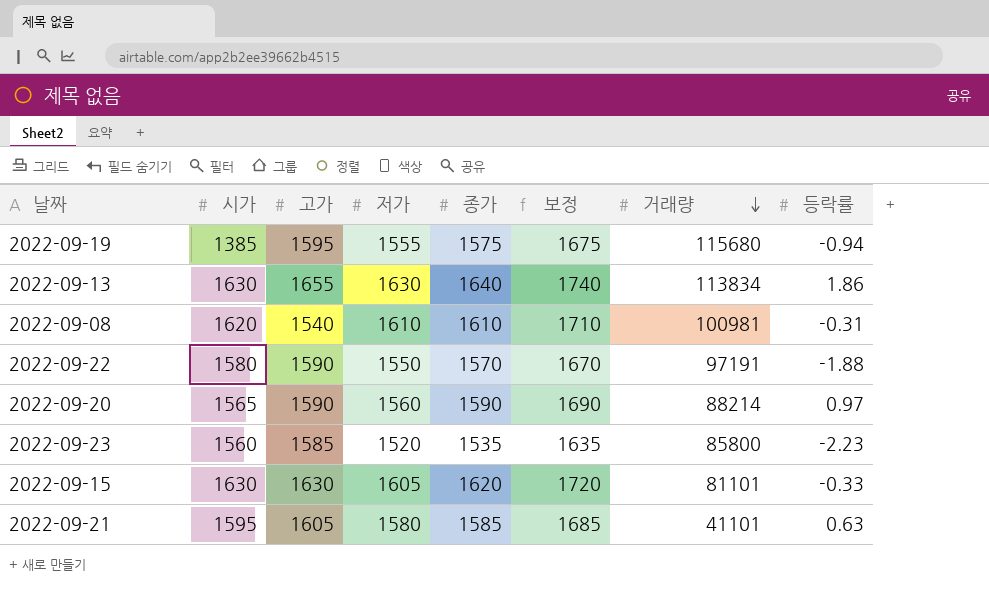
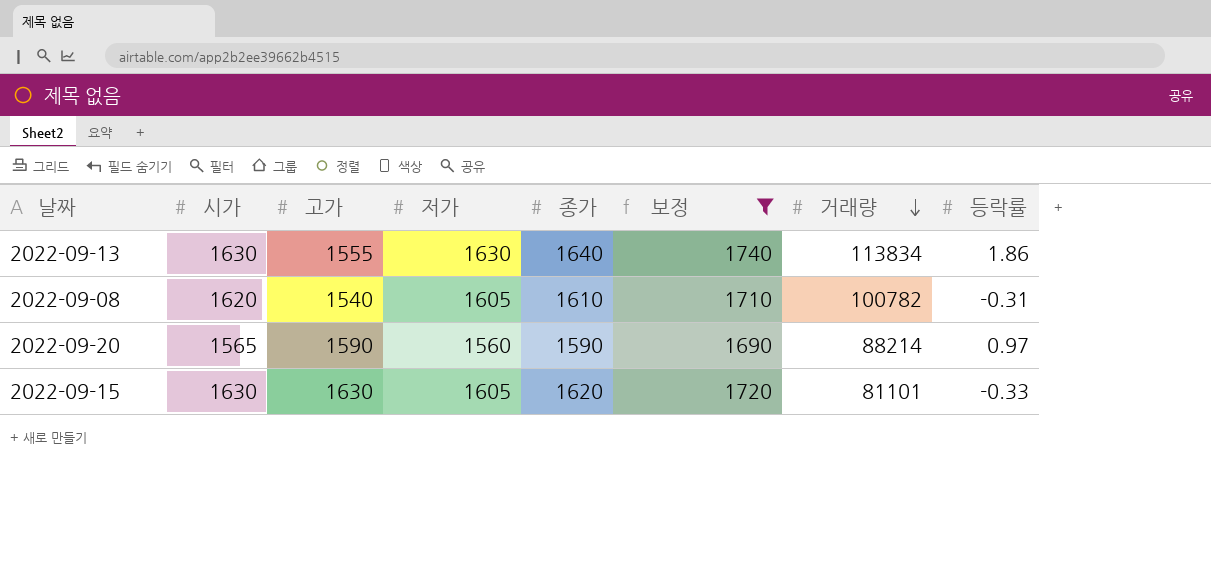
filter: none -> 보정 >= 1690
2022-09-13 | 고가: 1655 -> 1555
2022-09-08 | 저가: 1610 -> 1605
2022-09-08 | 거래량: 100981 -> 100782

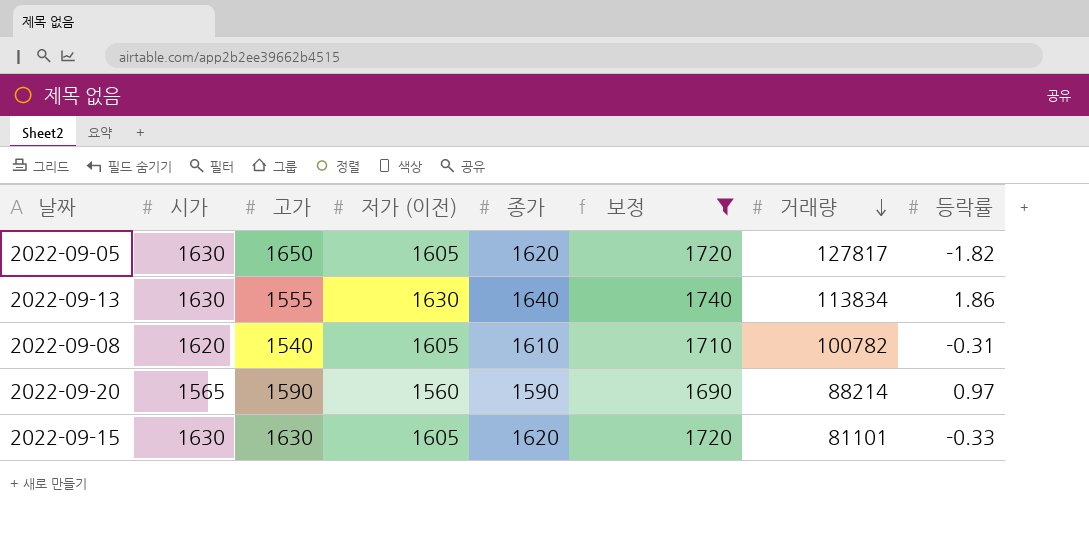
column name: 저가 -> 저가 (이전)
row 2022-09-05: none -> 1630 | 1650 | 1605 | 1620 | 1720 | 127817 | -1.82

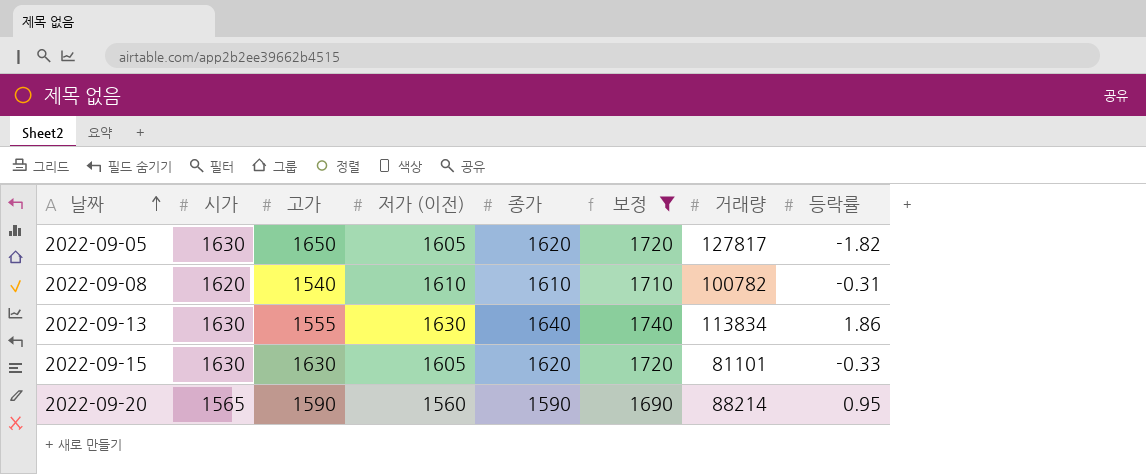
row order: 거래량 descending -> 날짜 ascending
2022-09-08 | 저가 (이전): 1605 -> 1610
2022-09-20 | 등락률: 0.97 -> 0.95

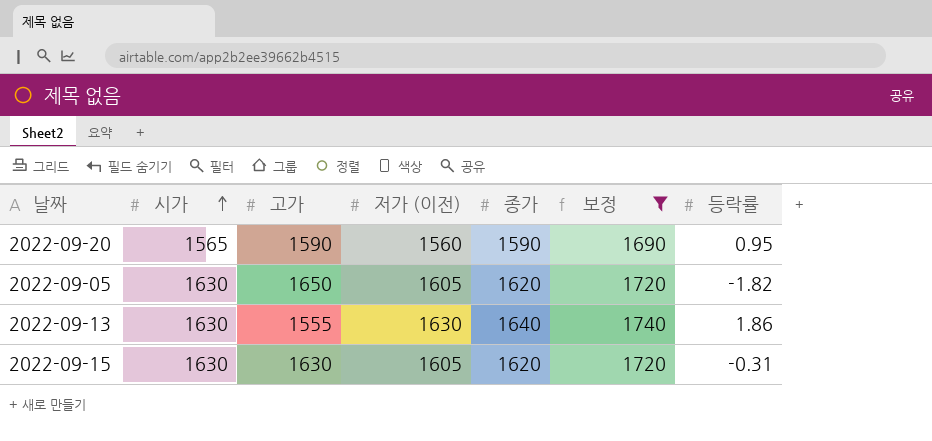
row order: 날짜 ascending -> 시가 ascending
column 거래량 | position: 7 -> none
row 2022-09-08: 1620 | 1540 | 1610 | 1610 | 1710 | 100782 | -0.31 -> none
2022-09-15 | 등락률: -0.33 -> -0.31

